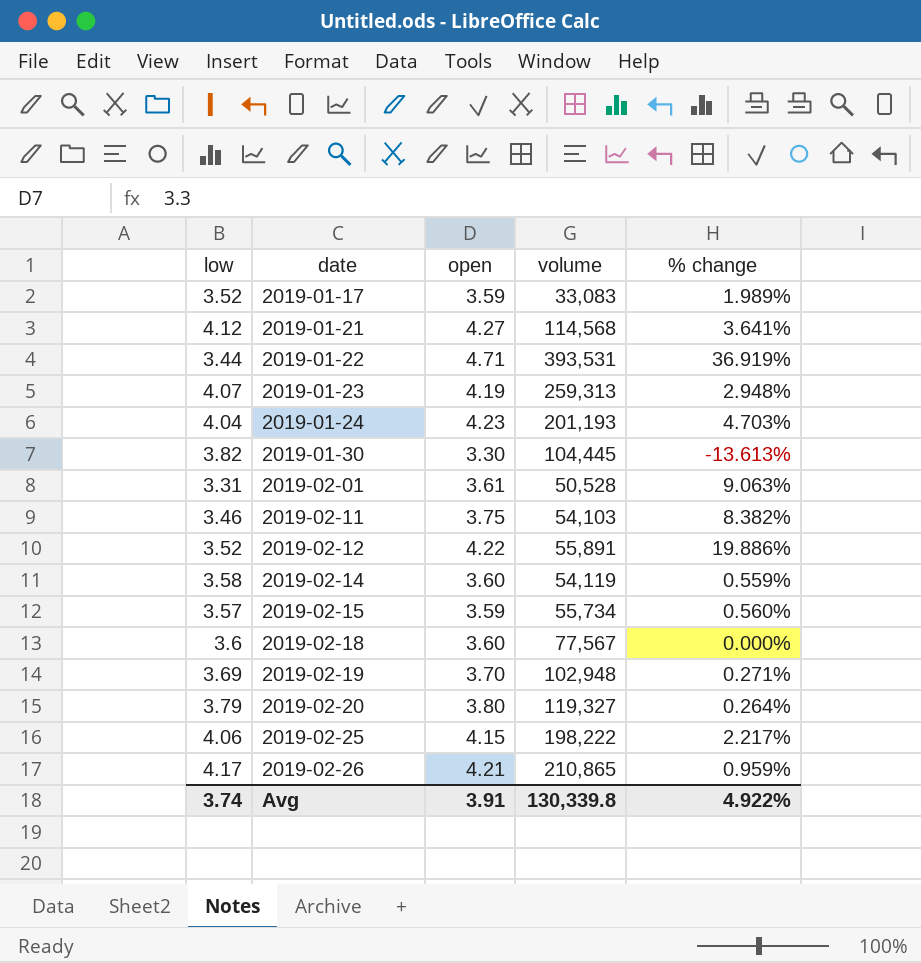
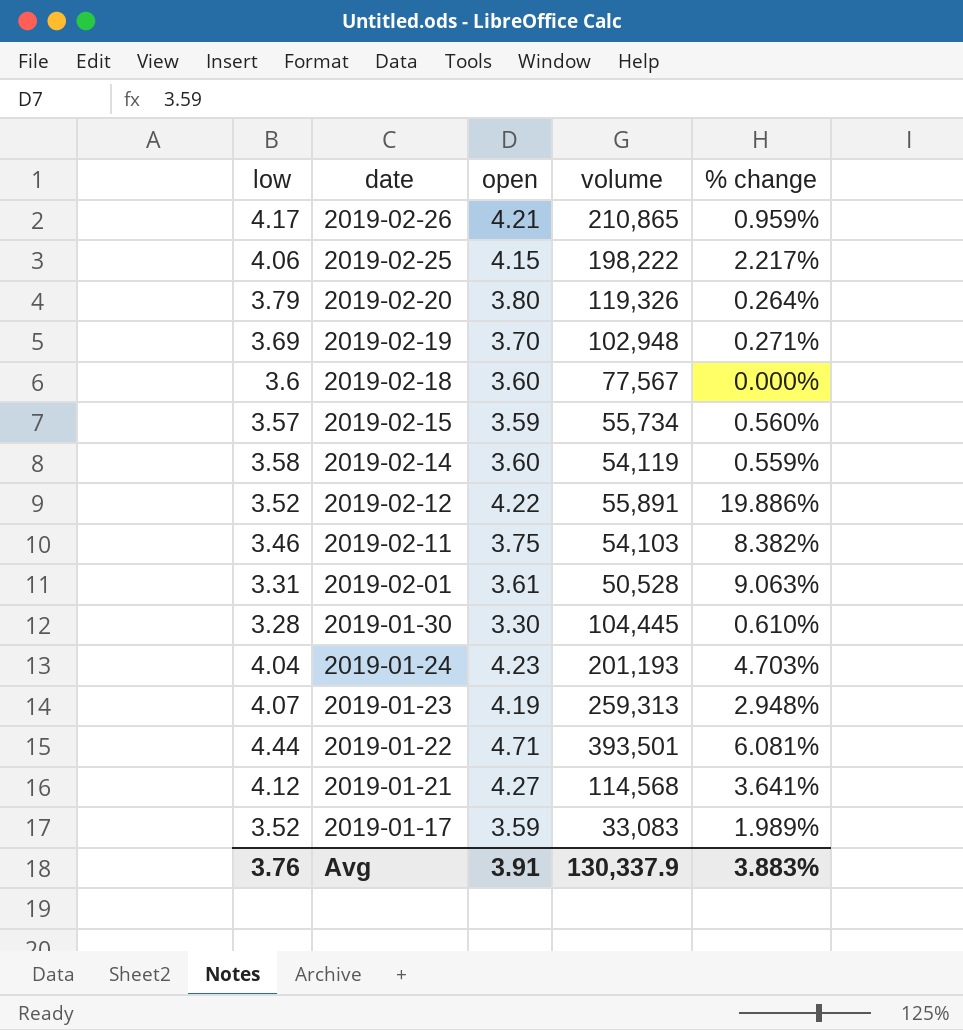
row order: date ascending -> date descending
2019-02-20 | volume: 119,327 -> 119,326
2019-01-30 | low: 3.82 -> 3.28
2019-01-30 | % change: -13.613% -> 0.610%
2019-01-22 | low: 3.44 -> 4.44
2019-01-22 | volume: 393,531 -> 393,501
2019-01-22 | % change: 36.919% -> 6.081%
Avg | low: 3.74 -> 3.76
Avg | volume: 130,339.8 -> 130,337.9
Avg | % change: 4.922% -> 3.883%

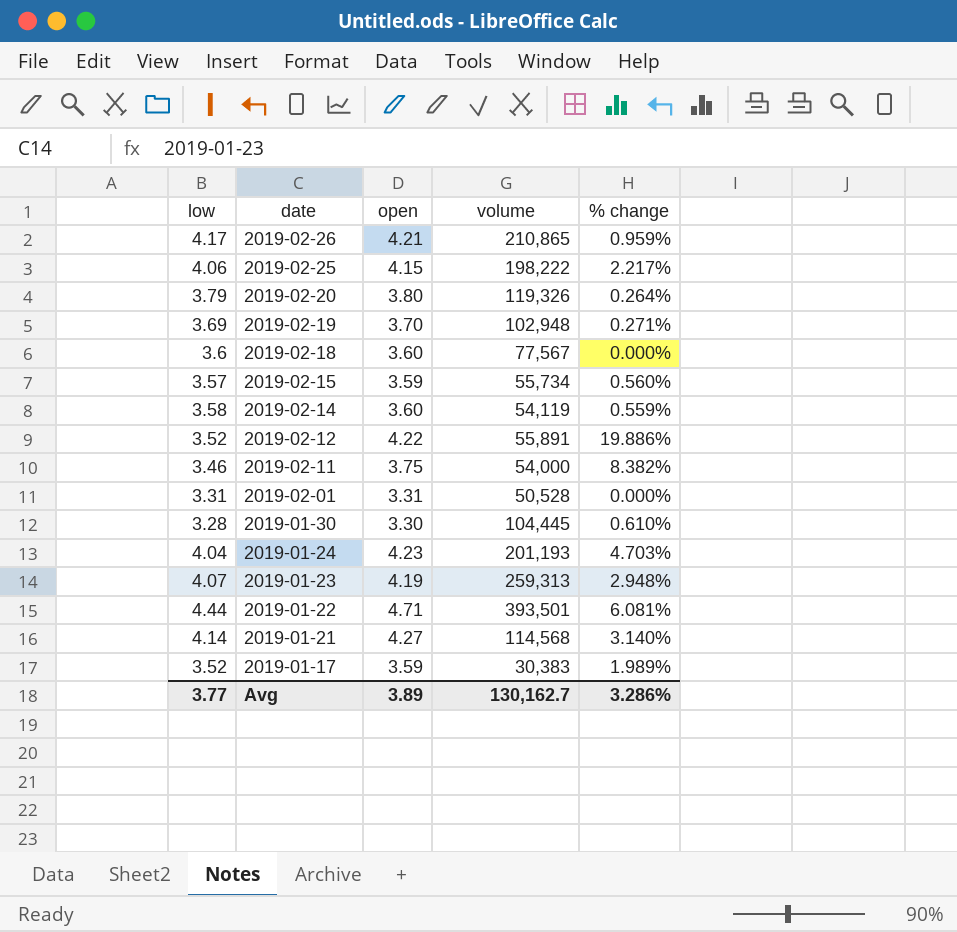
2019-02-11 | volume: 54,103 -> 54,000
2019-02-01 | open: 3.61 -> 3.31
2019-02-01 | % change: 9.063% -> 0.000%
2019-01-21 | low: 4.12 -> 4.14
2019-01-21 | % change: 3.641% -> 3.140%
2019-01-17 | volume: 33,083 -> 30,383
Avg | low: 3.76 -> 3.77
Avg | open: 3.91 -> 3.89
Avg | volume: 130,337.9 -> 130,162.7
Avg | % change: 3.883% -> 3.286%

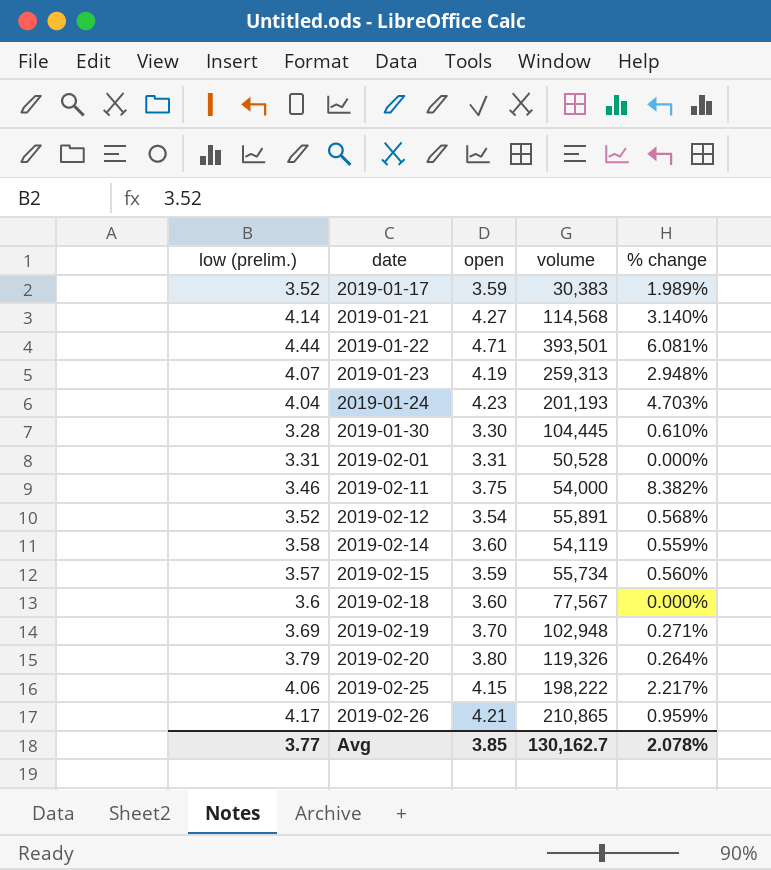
row order: date descending -> date ascending
column name: low -> low (prelim.)
2019-02-12 | open: 4.22 -> 3.54
2019-02-12 | % change: 19.886% -> 0.568%
Avg | open: 3.89 -> 3.85
Avg | % change: 3.286% -> 2.078%

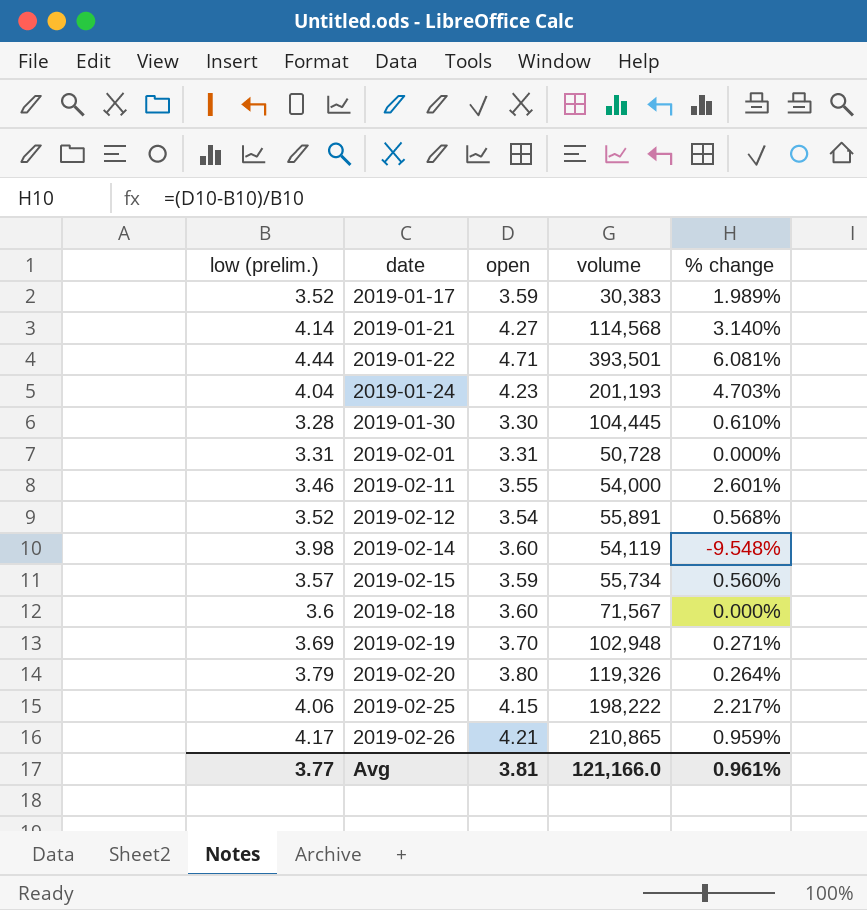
row 2019-01-23: 4.07 | 4.19 | 259,313 | 2.948% -> none
2019-02-01 | volume: 50,528 -> 50,728
2019-02-11 | open: 3.75 -> 3.55
2019-02-11 | % change: 8.382% -> 2.601%
2019-02-14 | low (prelim.): 3.58 -> 3.98
2019-02-14 | % change: 0.559% -> -9.548%
2019-02-18 | volume: 77,567 -> 71,567
Avg | open: 3.85 -> 3.81
Avg | volume: 130,162.7 -> 121,166.0
Avg | % change: 2.078% -> 0.961%

